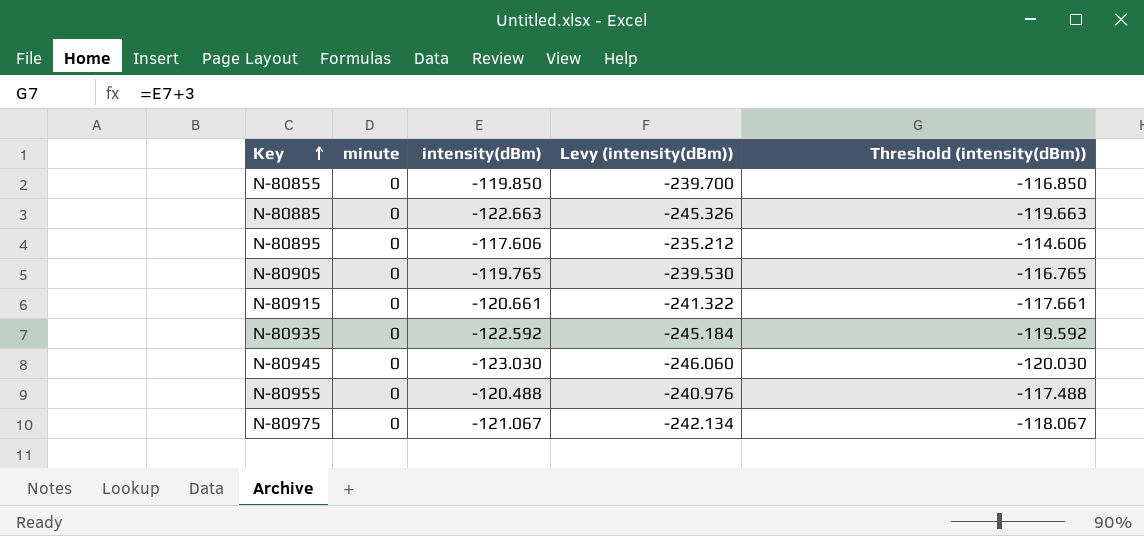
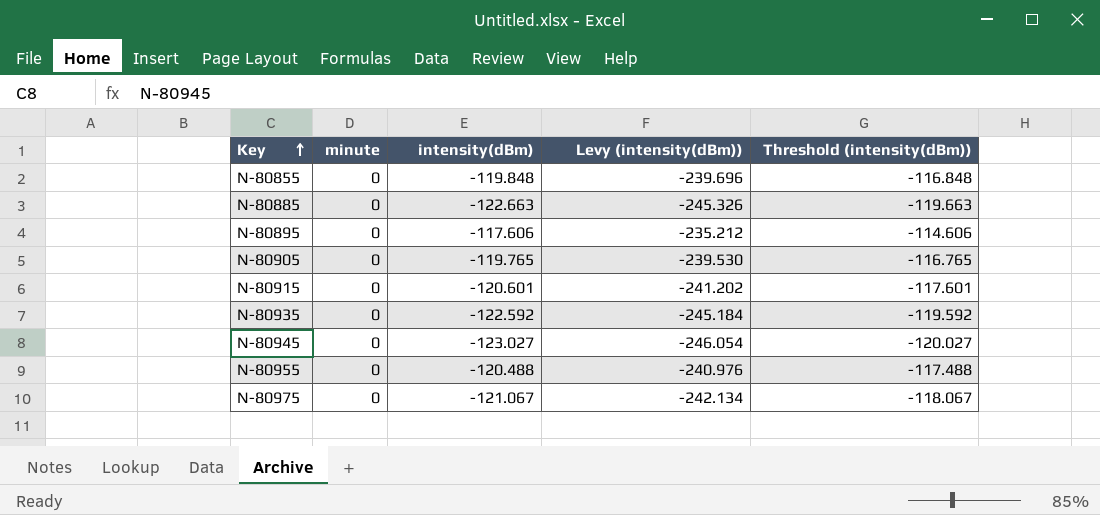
N-80855 | intensity(dBm): -119.850 -> -119.848
N-80855 | Levy (intensity(dBm)): -239.700 -> -239.696
N-80855 | Threshold (intensity(dBm)): -116.850 -> -116.848
N-80915 | intensity(dBm): -120.661 -> -120.601
N-80915 | Levy (intensity(dBm)): -241.322 -> -241.202
N-80915 | Threshold (intensity(dBm)): -117.661 -> -117.601
N-80945 | intensity(dBm): -123.030 -> -123.027
N-80945 | Levy (intensity(dBm)): -246.060 -> -246.054
N-80945 | Threshold (intensity(dBm)): -120.030 -> -120.027

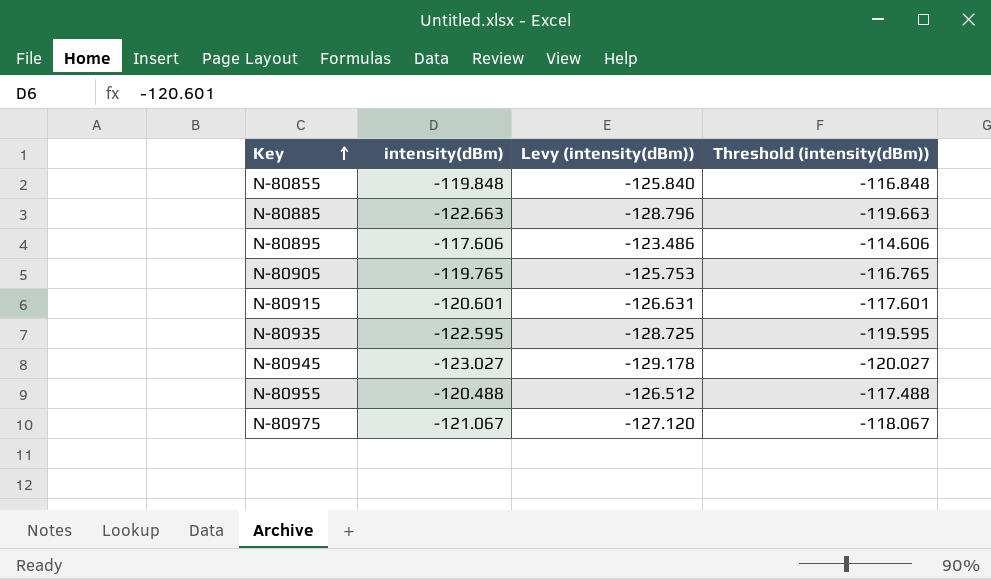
column minute | position: 2 -> none
column Levy (intensity(dBm)) | formula: [intensity(dBm)] * 2 -> [intensity(dBm)] * 1.05
N-80935 | intensity(dBm): -122.592 -> -122.595
N-80935 | Threshold (intensity(dBm)): -119.592 -> -119.595

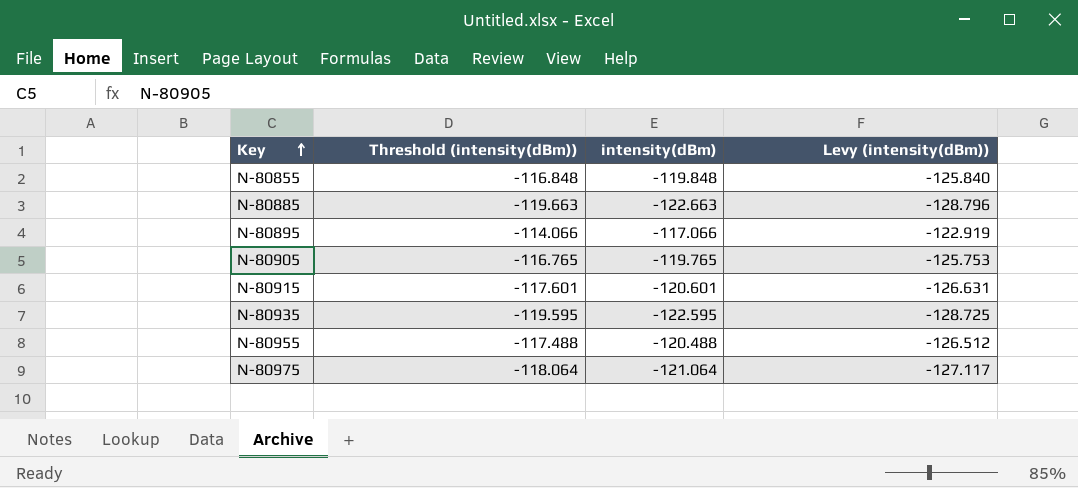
column Threshold (intensity(dBm)) | position: 4 -> 2
row N-80945: -123.027 | -129.178 | -120.027 -> none
N-80895 | Threshold (intensity(dBm)): -114.606 -> -114.066
N-80895 | intensity(dBm): -117.606 -> -117.066
N-80895 | Levy (intensity(dBm)): -123.486 -> -122.919
N-80975 | Threshold (intensity(dBm)): -118.067 -> -118.064
N-80975 | intensity(dBm): -121.067 -> -121.064
N-80975 | Levy (intensity(dBm)): -127.120 -> -127.117

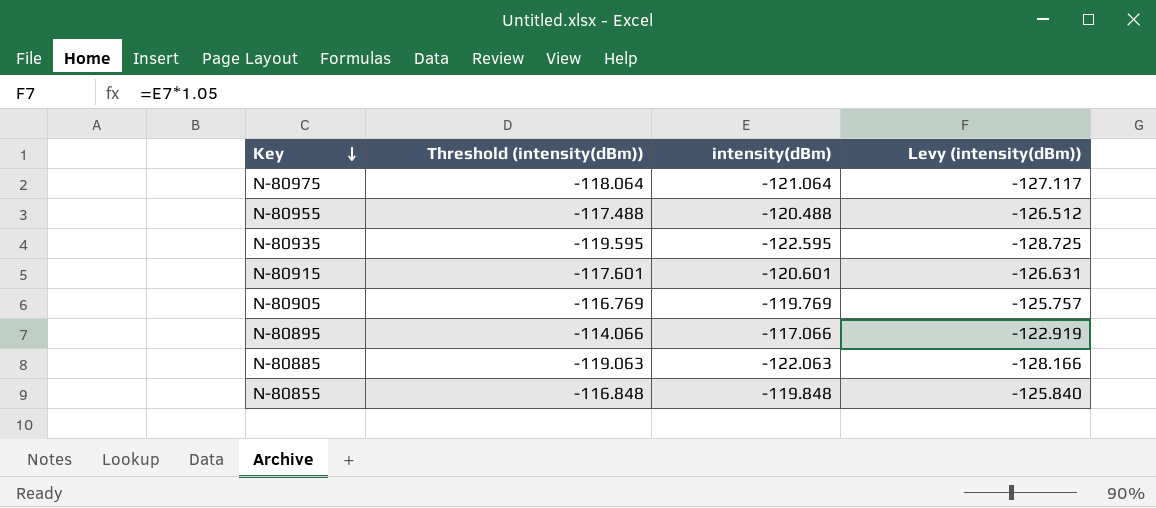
row order: Key ascending -> Key descending
N-80905 | Threshold (intensity(dBm)): -116.765 -> -116.769
N-80905 | intensity(dBm): -119.765 -> -119.769
N-80905 | Levy (intensity(dBm)): -125.753 -> -125.757
N-80885 | Threshold (intensity(dBm)): -119.663 -> -119.063
N-80885 | intensity(dBm): -122.663 -> -122.063
N-80885 | Levy (intensity(dBm)): -128.796 -> -128.166

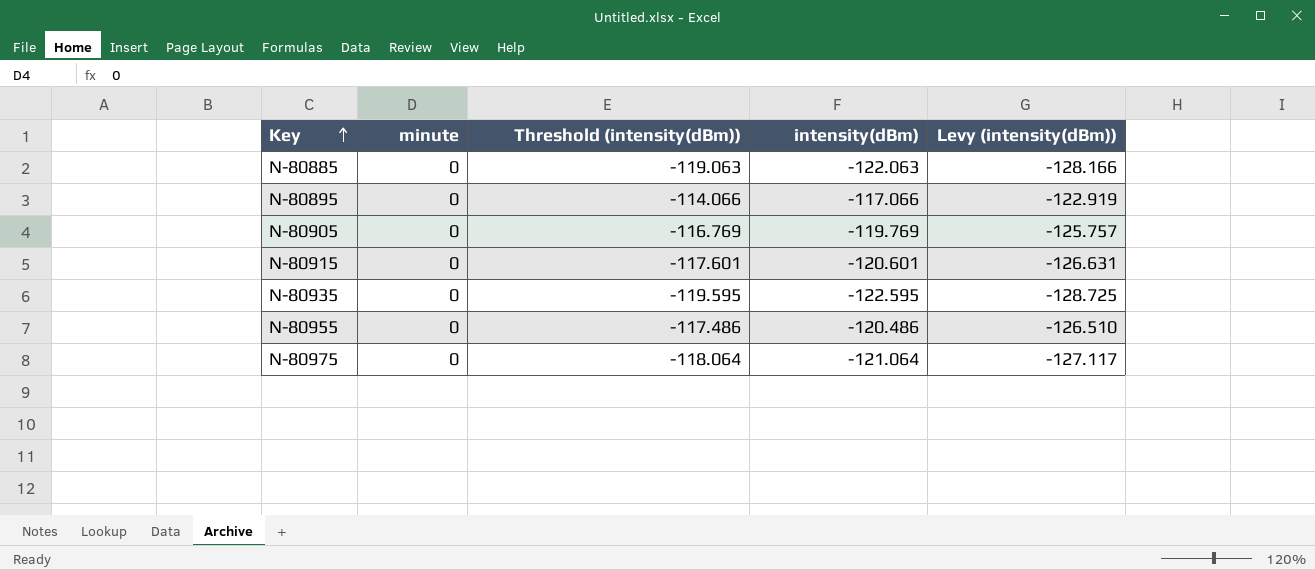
row order: Key descending -> Key ascending
column minute | position: none -> 2
row N-80855: -116.848 | -119.848 | -125.840 -> none
N-80955 | Threshold (intensity(dBm)): -117.488 -> -117.486
N-80955 | intensity(dBm): -120.488 -> -120.486
N-80955 | Levy (intensity(dBm)): -126.512 -> -126.510

